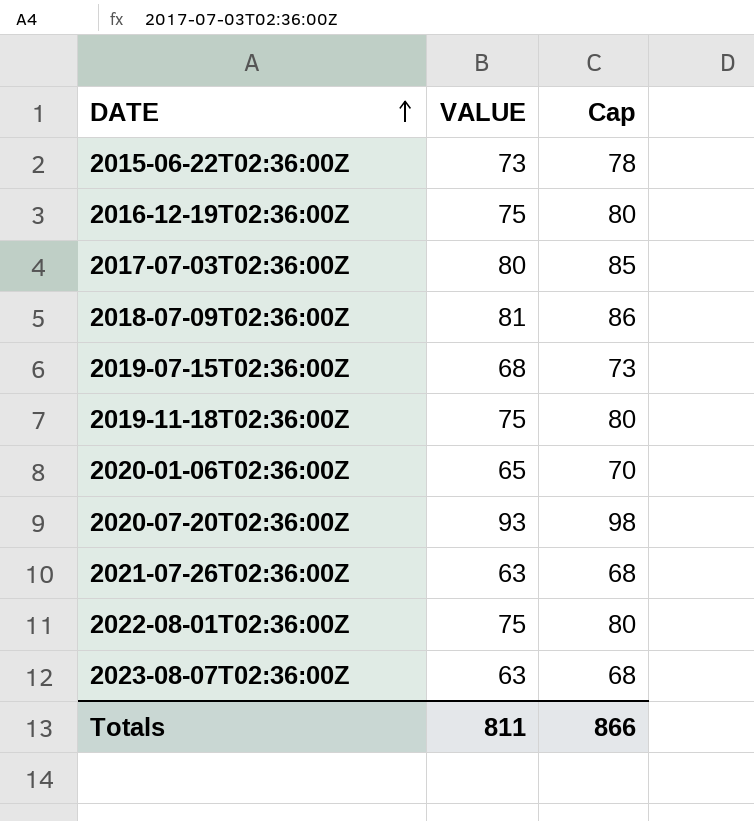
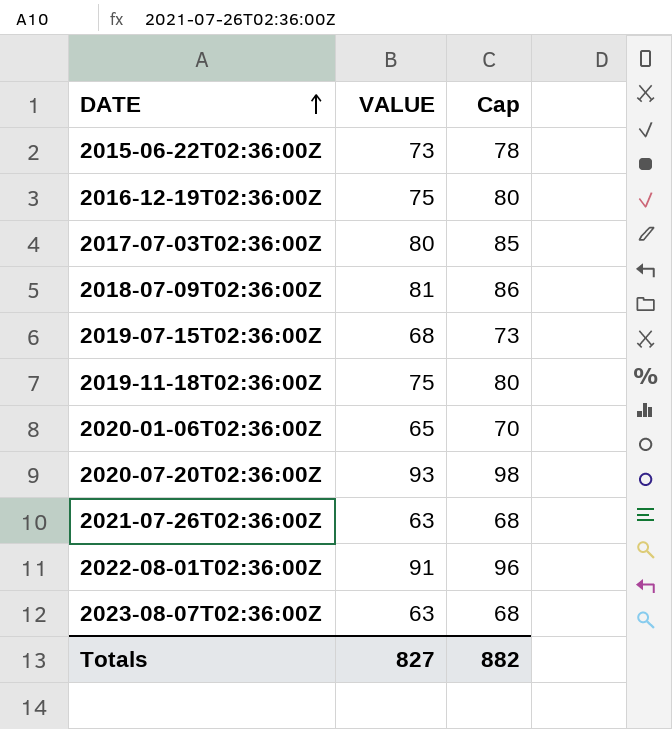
2022-08-01T02:36:00Z | VALUE: 75 -> 91
2022-08-01T02:36:00Z | Cap: 80 -> 96
Totals | VALUE: 811 -> 827
Totals | Cap: 866 -> 882

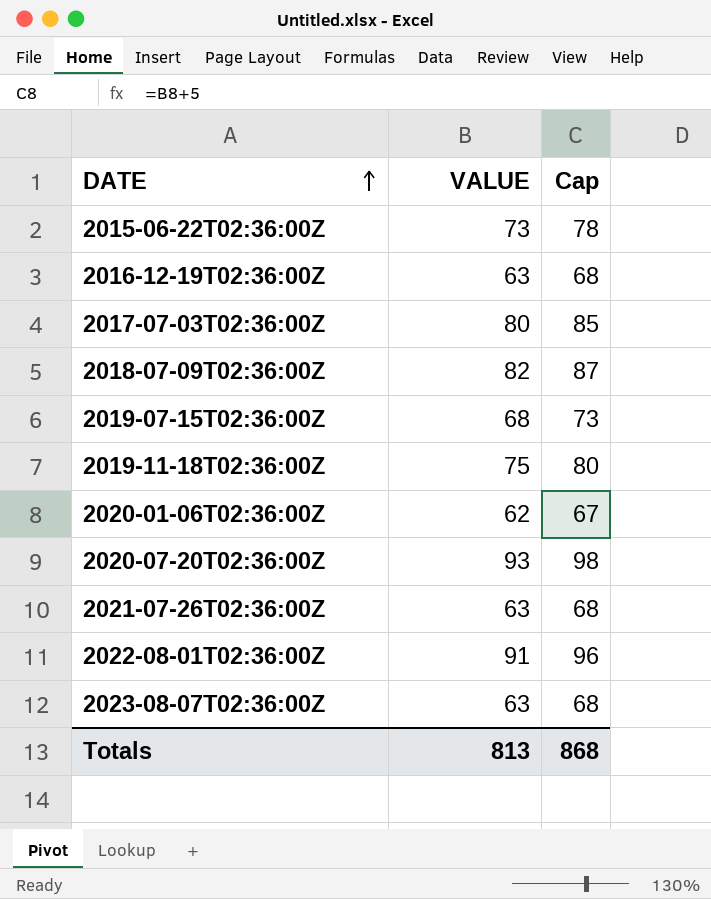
2016-12-19T02:36:00Z | VALUE: 75 -> 63
2016-12-19T02:36:00Z | Cap: 80 -> 68
2018-07-09T02:36:00Z | VALUE: 81 -> 82
2018-07-09T02:36:00Z | Cap: 86 -> 87
2020-01-06T02:36:00Z | VALUE: 65 -> 62
2020-01-06T02:36:00Z | Cap: 70 -> 67
Totals | VALUE: 827 -> 813
Totals | Cap: 882 -> 868

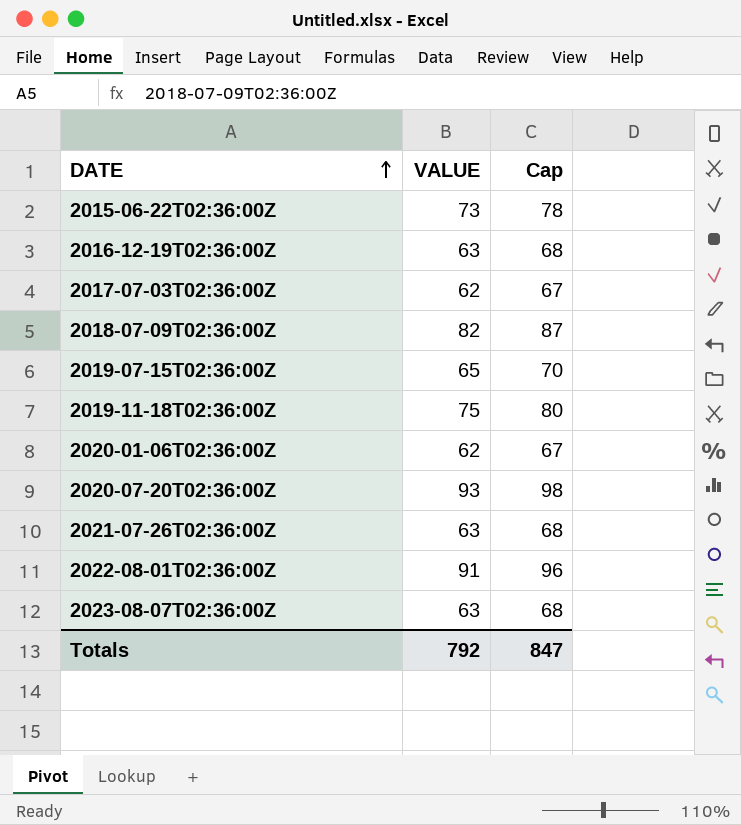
2017-07-03T02:36:00Z | VALUE: 80 -> 62
2017-07-03T02:36:00Z | Cap: 85 -> 67
2019-07-15T02:36:00Z | VALUE: 68 -> 65
2019-07-15T02:36:00Z | Cap: 73 -> 70
Totals | VALUE: 813 -> 792
Totals | Cap: 868 -> 847

